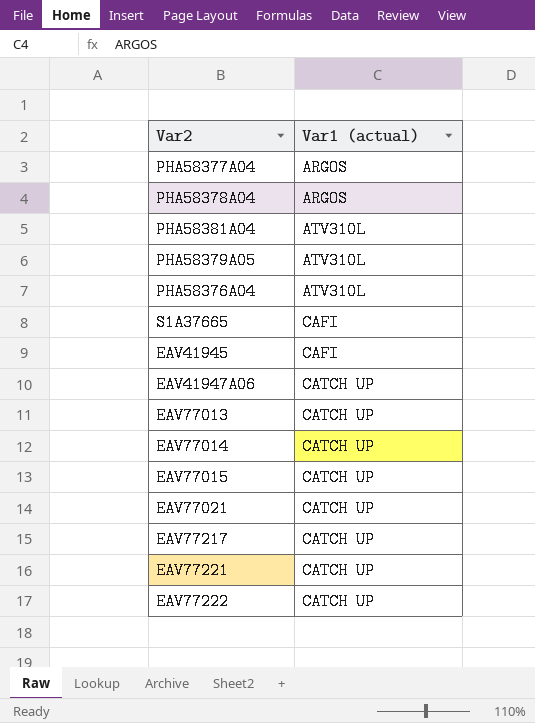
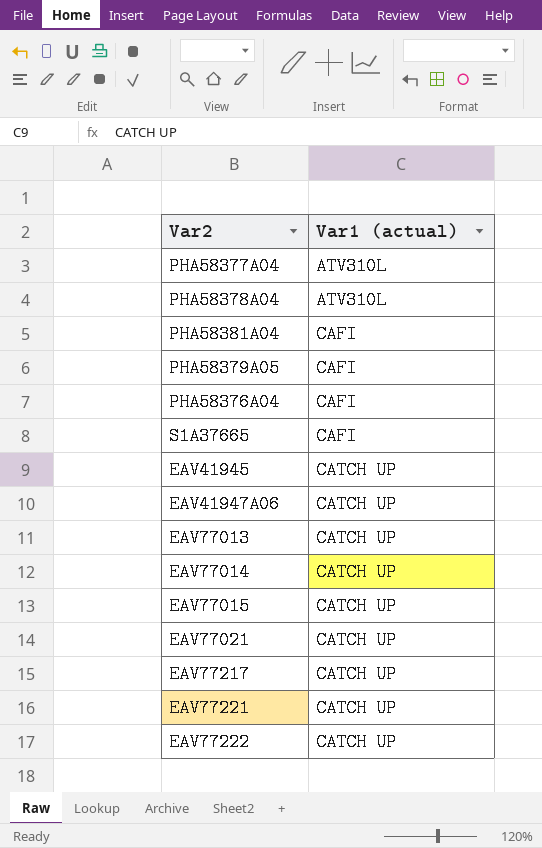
PHA58377A04 | Var1 (actual): ARGOS -> ATV310L
PHA58378A04 | Var1 (actual): ARGOS -> ATV310L
PHA58381A04 | Var1 (actual): ATV310L -> CAFI
PHA58379A05 | Var1 (actual): ATV310L -> CAFI
PHA58376A04 | Var1 (actual): ATV310L -> CAFI
EAV41945 | Var1 (actual): CAFI -> CATCH UP

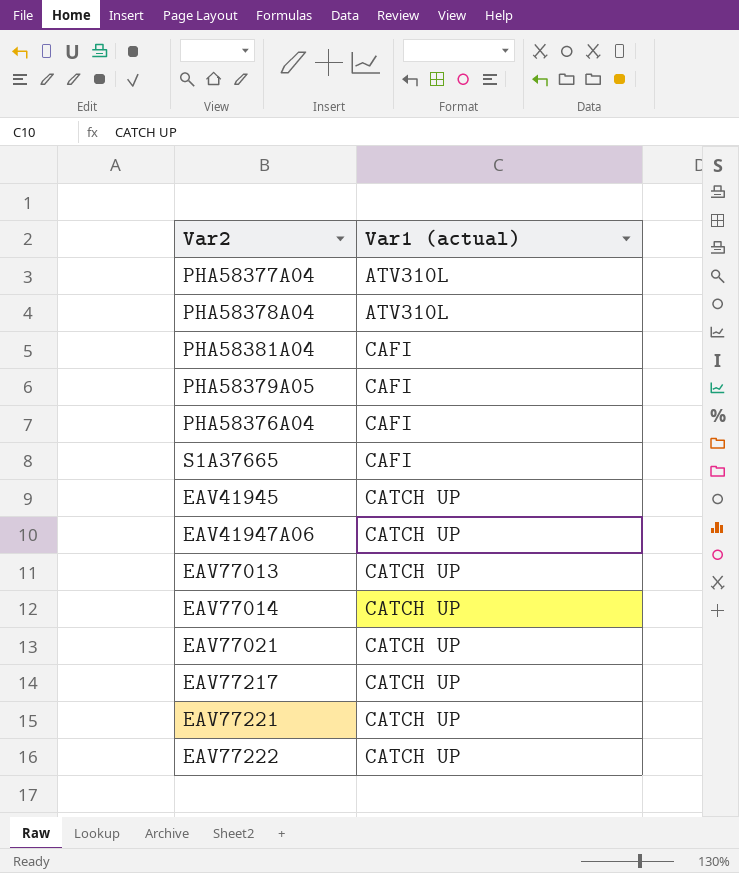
row EAV77015: CATCH UP -> none

